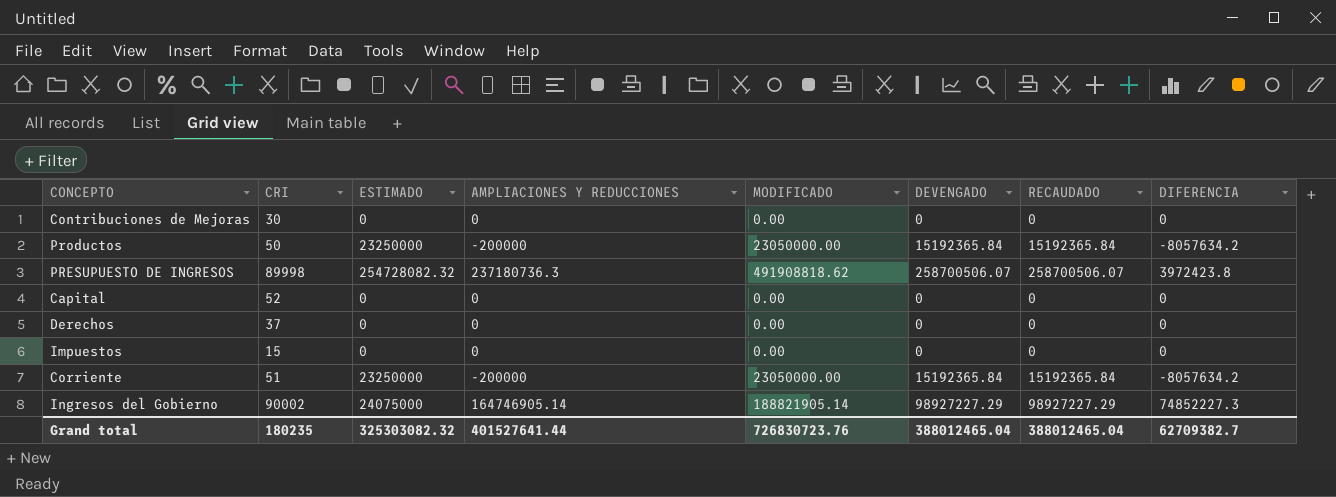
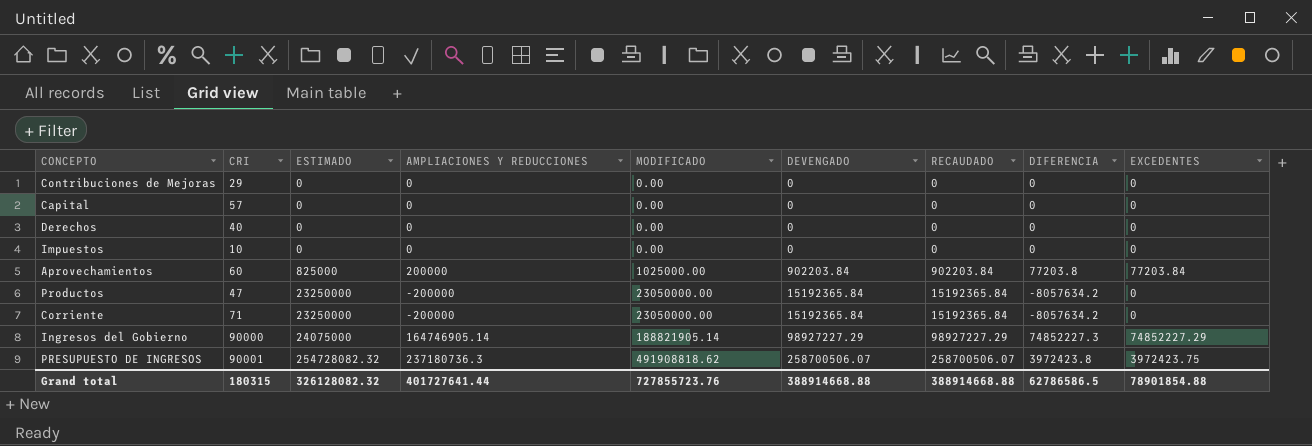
row order: none -> ESTIMADO ascending
column EXCEDENTES | position: none -> 9
Contribuciones de Mejoras | CRI: 30 -> 29
Capital | CRI: 52 -> 57
Derechos | CRI: 37 -> 40
Impuestos | CRI: 15 -> 10
row Aprovechamientos: none -> 60 | 825000 | 200000 | 1025000.00 | 902203.84 | 902203.84 | 77203.8 | 77203.84
Productos | CRI: 50 -> 47
Corriente | CRI: 51 -> 71
Ingresos del Gobierno | CRI: 90002 -> 90000
PRESUPUESTO DE INGRESOS | CRI: 89998 -> 90001
Grand total | CRI: 180235 -> 180315
Grand total | ESTIMADO: 325303082.32 -> 326128082.32
Grand total | AMPLIACIONES Y REDUCCIONES: 401527641.44 -> 401727641.44
Grand total | MODIFICADO: 726830723.76 -> 727855723.76
Grand total | DEVENGADO: 388012465.04 -> 388914668.88
Grand total | RECAUDADO: 388012465.04 -> 388914668.88
Grand total | DIFERENCIA: 62709382.7 -> 62786586.5

